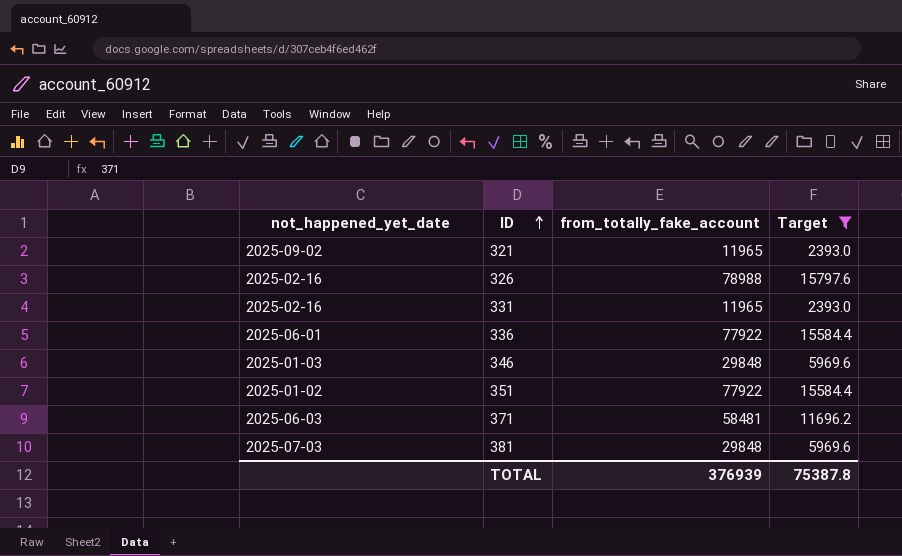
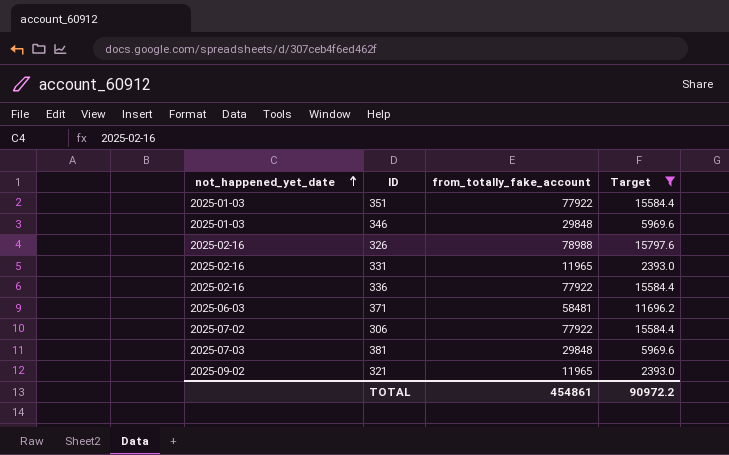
row order: ID ascending -> not_happened_yet_date ascending
351 | not_happened_yet_date: 2025-01-02 -> 2025-01-03
336 | not_happened_yet_date: 2025-06-01 -> 2025-02-16
row 306: none -> 2025-07-02 | 77922 | 15584.4
TOTAL | from_totally_fake_account: 376939 -> 454861
TOTAL | Target: 75387.8 -> 90972.2

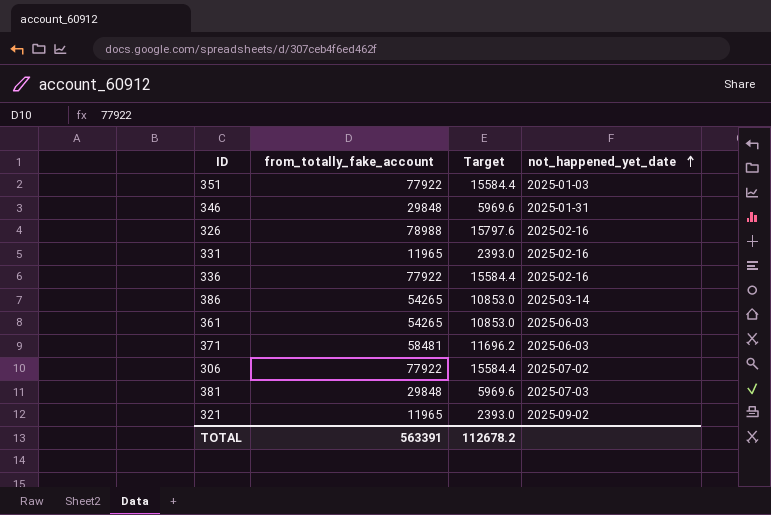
filter: Target != 10853.0 -> none
column not_happened_yet_date | position: 1 -> 4
346 | not_happened_yet_date: 2025-01-03 -> 2025-01-31
TOTAL | from_totally_fake_account: 454861 -> 563391
TOTAL | Target: 90972.2 -> 112678.2

